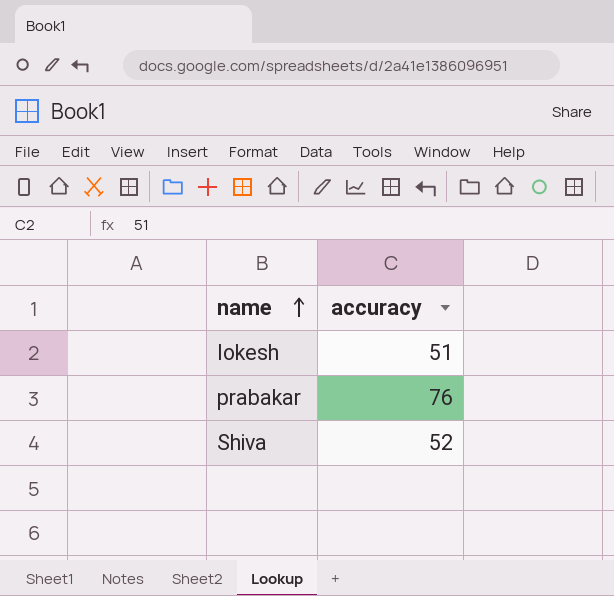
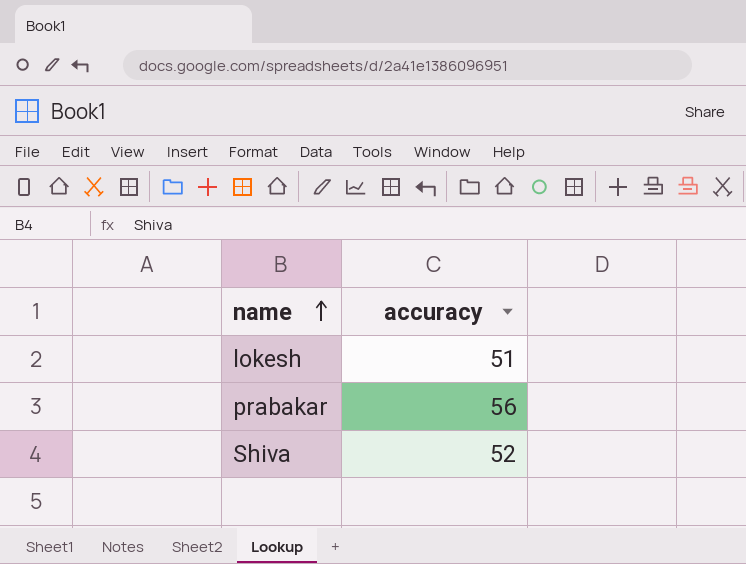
prabakar | accuracy: 76 -> 56

